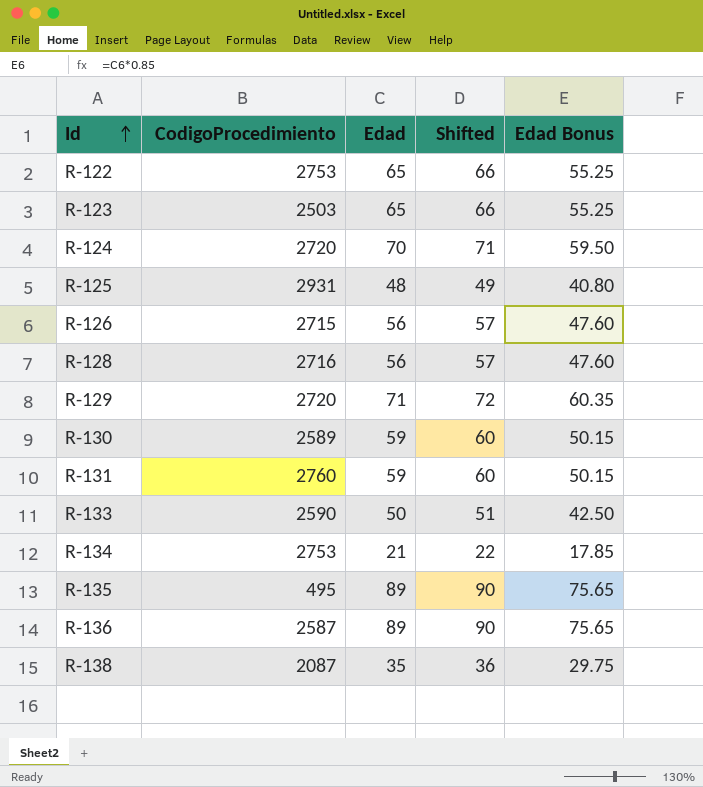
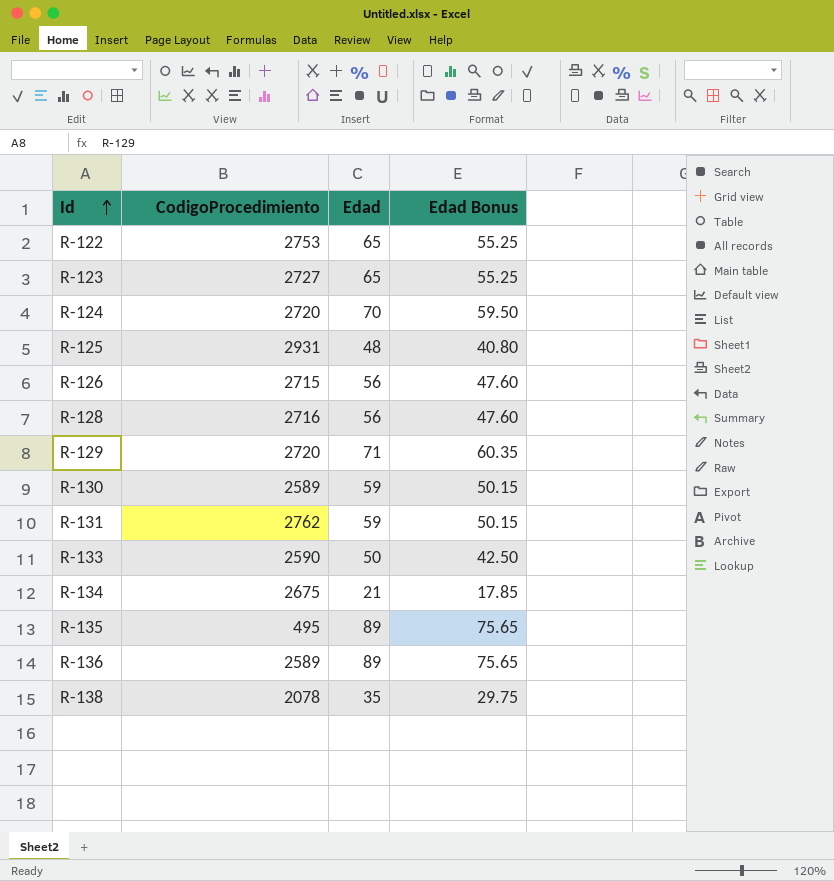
column Shifted | formula: [Edad] + 1 -> none
R-123 | CodigoProcedimiento: 2503 -> 2727
R-131 | CodigoProcedimiento: 2760 -> 2762
R-134 | CodigoProcedimiento: 2753 -> 2675
R-136 | CodigoProcedimiento: 2587 -> 2589
R-138 | CodigoProcedimiento: 2087 -> 2078

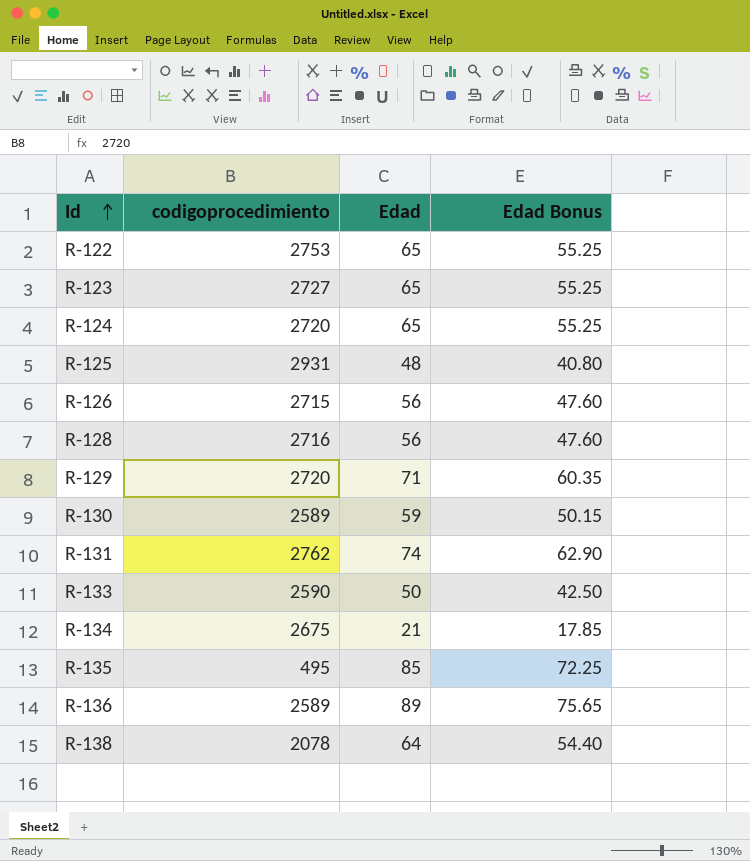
column name: CodigoProcedimiento -> codigoprocedimiento
R-124 | Edad: 70 -> 65
R-124 | Edad Bonus: 59.50 -> 55.25
R-131 | Edad: 59 -> 74
R-131 | Edad Bonus: 50.15 -> 62.90
R-135 | Edad: 89 -> 85
R-135 | Edad Bonus: 75.65 -> 72.25
R-138 | Edad: 35 -> 64
R-138 | Edad Bonus: 29.75 -> 54.40

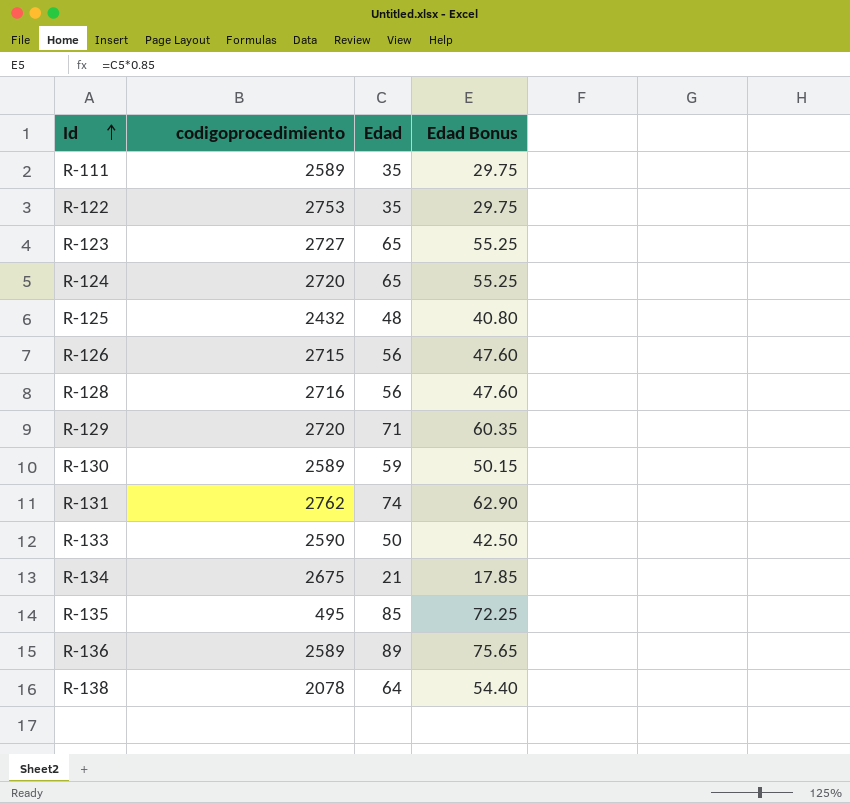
row R-111: none -> 2589 | 35 | 29.75
R-122 | Edad: 65 -> 35
R-122 | Edad Bonus: 55.25 -> 29.75
R-125 | codigoprocedimiento: 2931 -> 2432

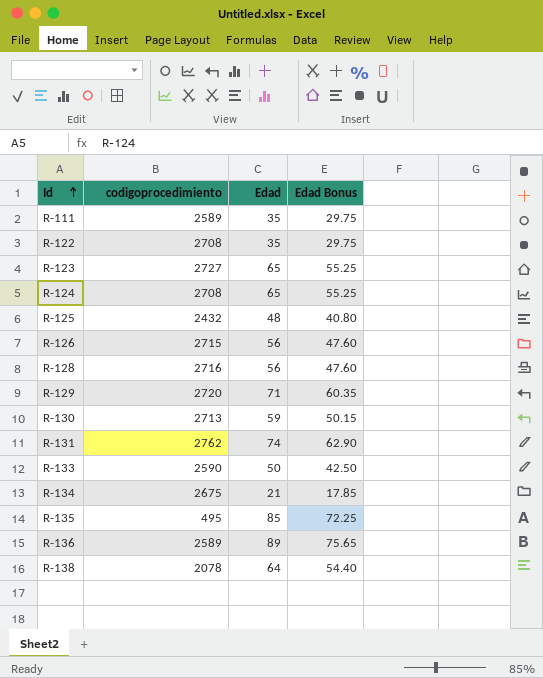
R-122 | codigoprocedimiento: 2753 -> 2708
R-124 | codigoprocedimiento: 2720 -> 2708
R-130 | codigoprocedimiento: 2589 -> 2713

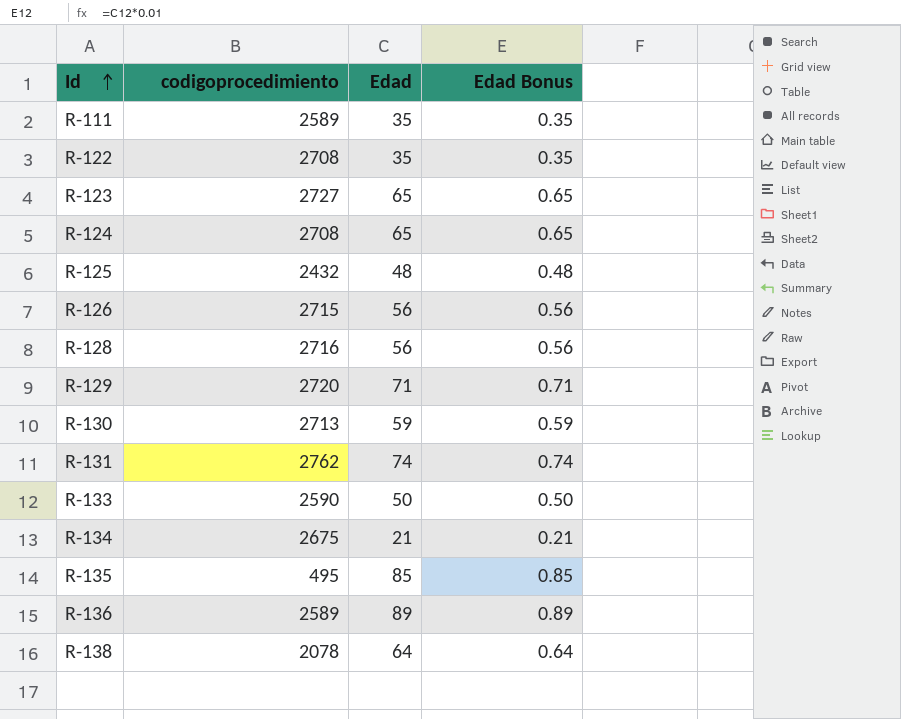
column Edad Bonus | formula: [Edad] * 0.85 -> [Edad] * 0.01

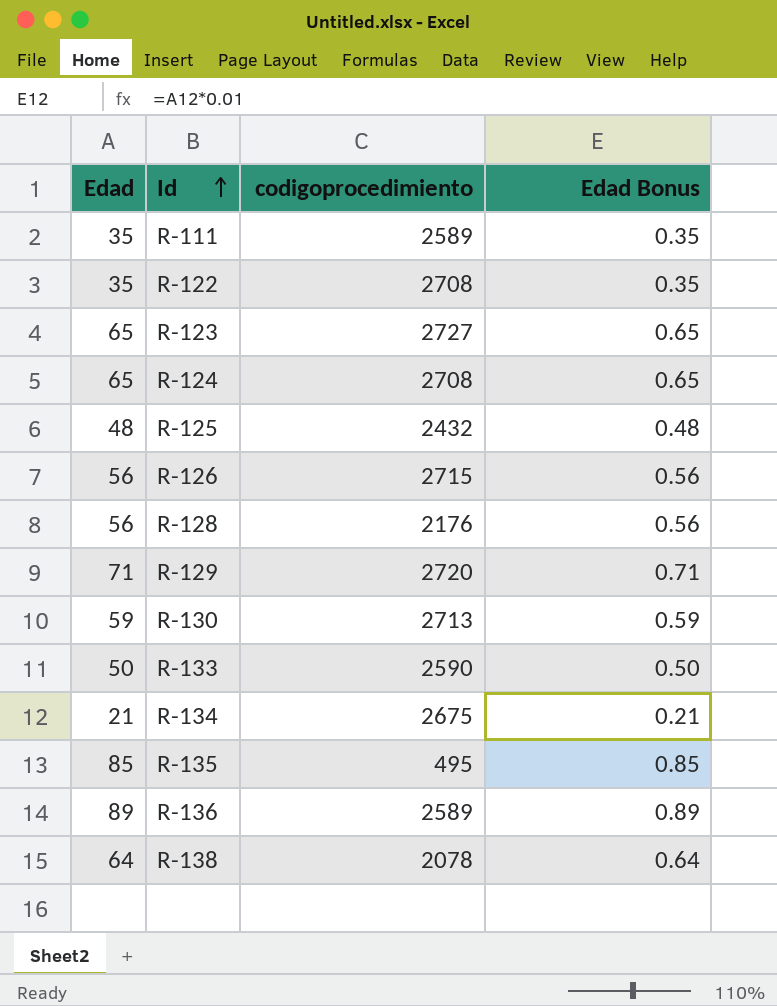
column Edad | position: 3 -> 1
row R-131: 2762 | 74 | 0.74 -> none
R-128 | codigoprocedimiento: 2716 -> 2176

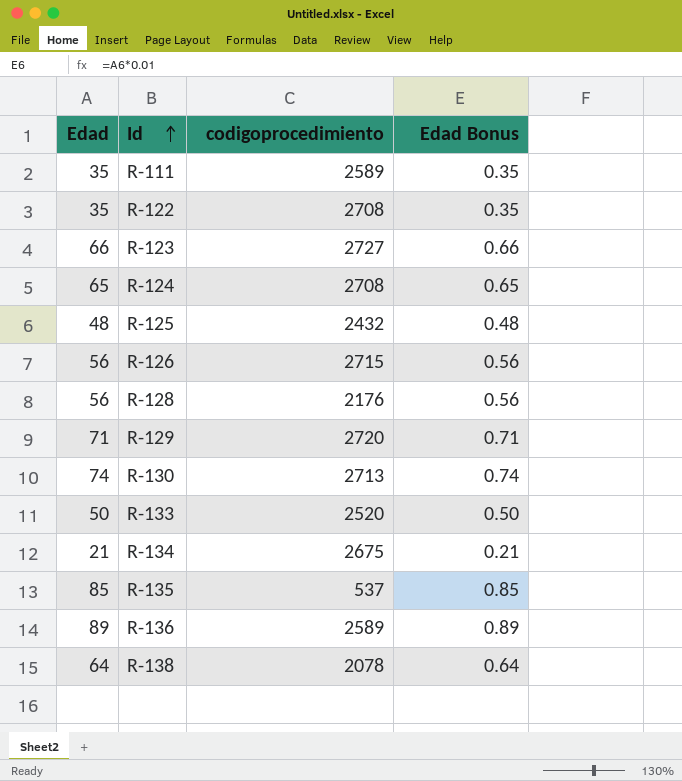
R-123 | Edad: 65 -> 66
R-123 | Edad Bonus: 0.65 -> 0.66
R-130 | Edad: 59 -> 74
R-130 | Edad Bonus: 0.59 -> 0.74
R-133 | codigoprocedimiento: 2590 -> 2520
R-135 | codigoprocedimiento: 495 -> 537

